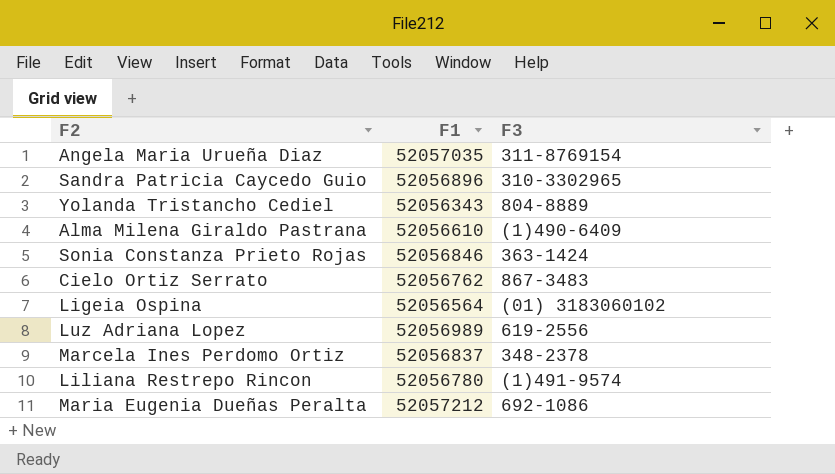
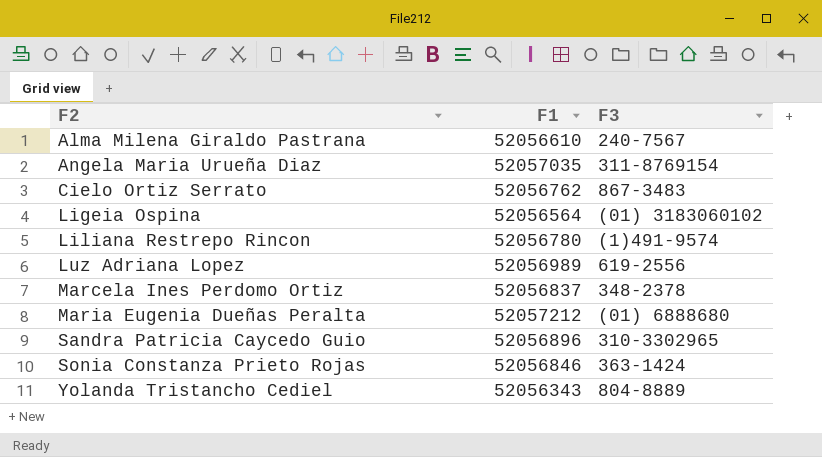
row order: none -> F2 ascending
Alma Milena Giraldo Pastrana | F3: (1)490-6409 -> 240-7567
Maria Eugenia Dueñas Peralta | F3: 692-1086 -> (01) 6888680

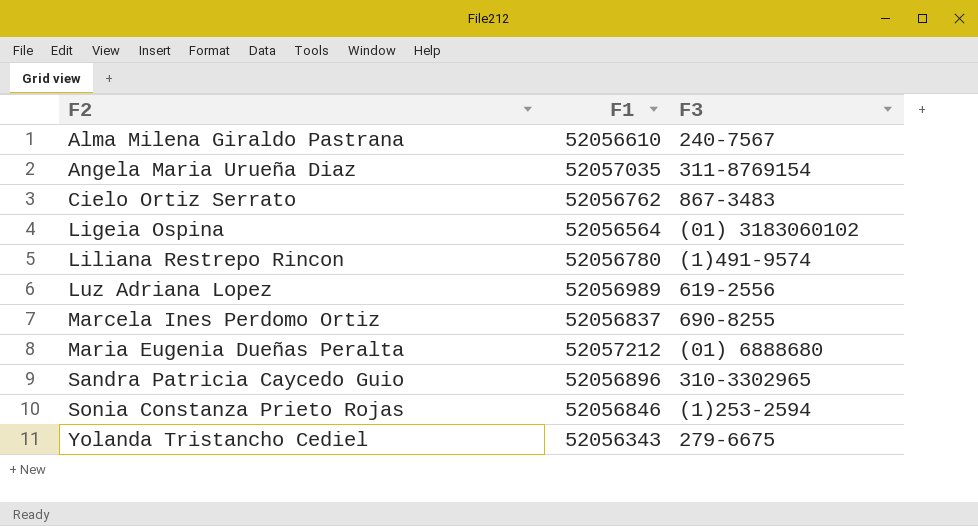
Marcela Ines Perdomo Ortiz | F3: 348-2378 -> 690-8255
Sonia Constanza Prieto Rojas | F3: 363-1424 -> (1)253-2594
Yolanda Tristancho Cediel | F3: 804-8889 -> 279-6675

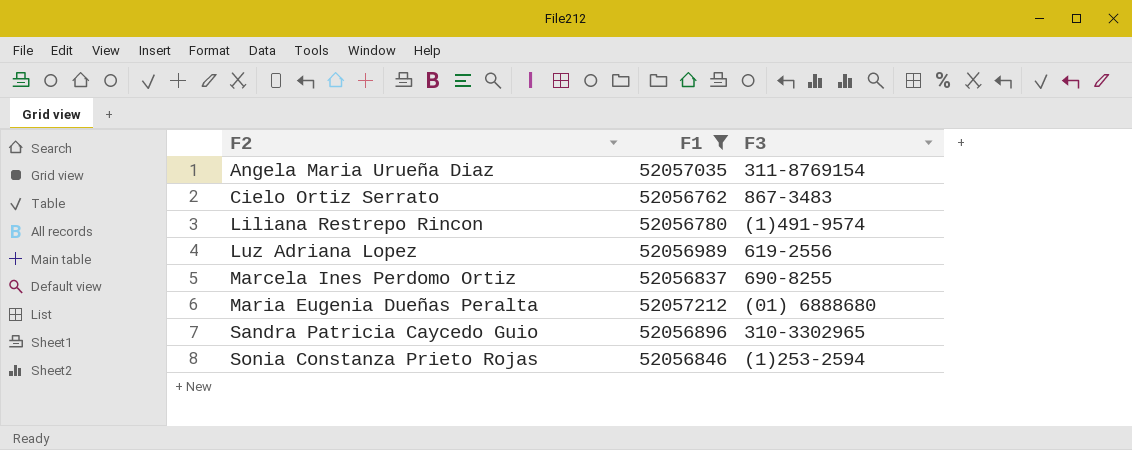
filter: none -> F1 >= 52056762

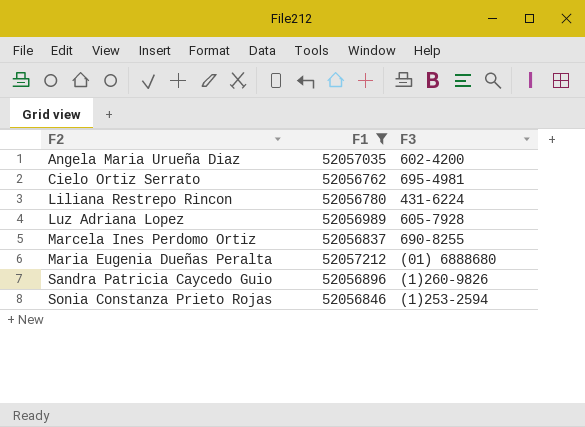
Angela Maria Urueña Diaz | F3: 311-8769154 -> 602-4200
Cielo Ortiz Serrato | F3: 867-3483 -> 695-4981
Liliana Restrepo Rincon | F3: (1)491-9574 -> 431-6224
Luz Adriana Lopez | F3: 619-2556 -> 605-7928
Sandra Patricia Caycedo Guio | F3: 310-3302965 -> (1)260-9826

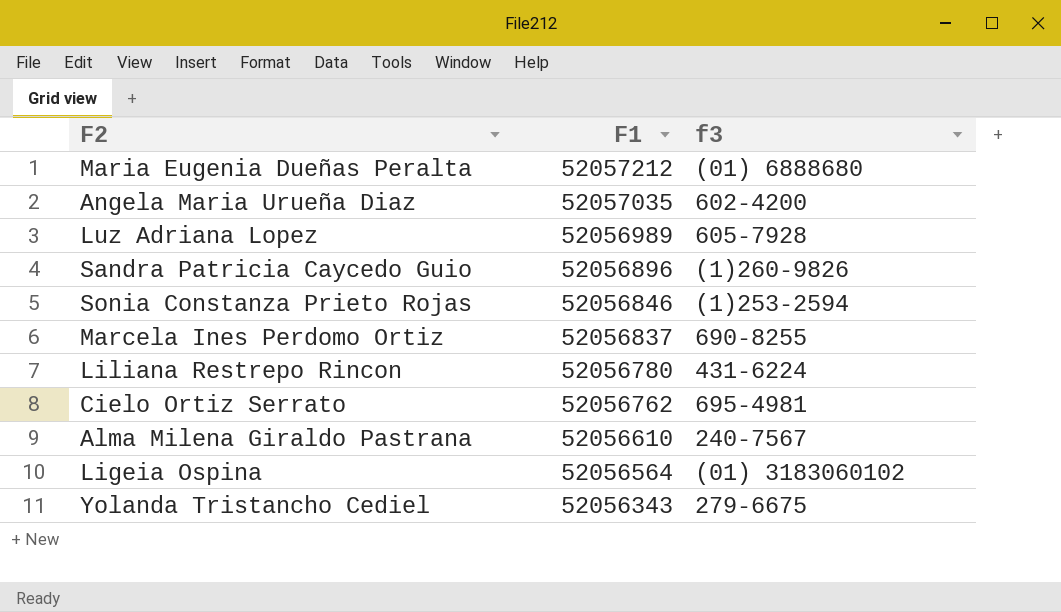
filter: F1 >= 52056762 -> none
row order: F2 ascending -> F1 descending
column name: F3 -> f3

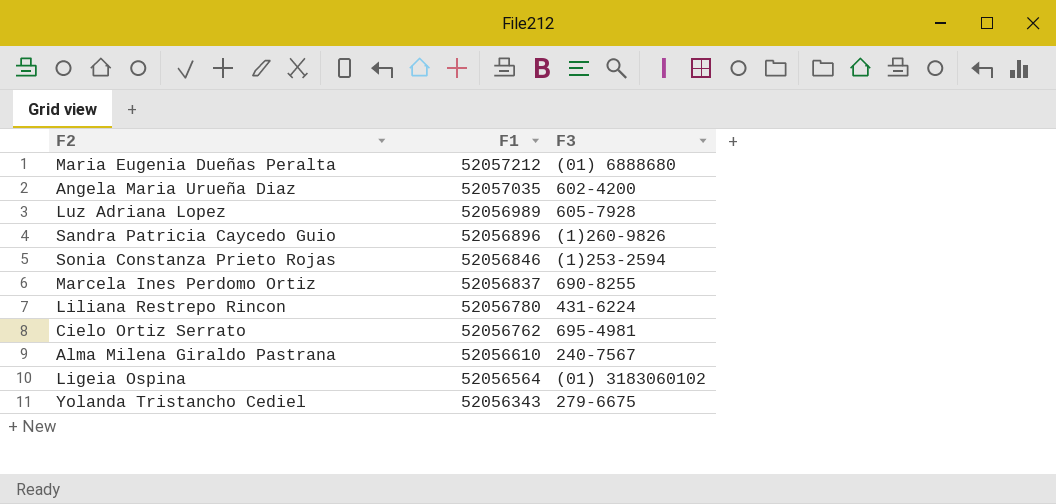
column name: f3 -> F3

